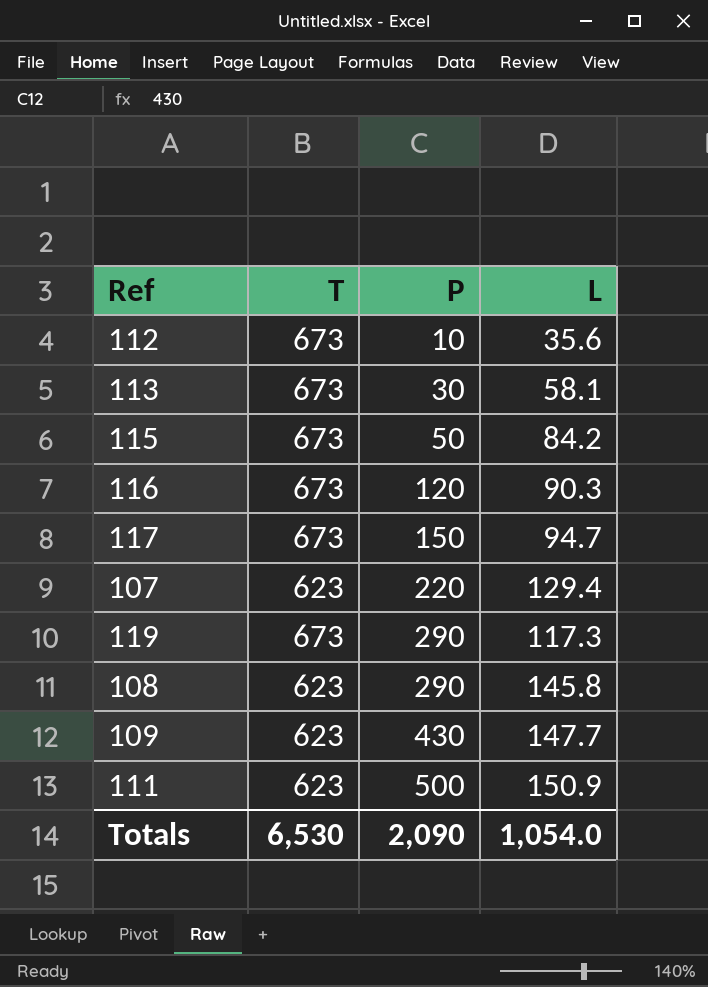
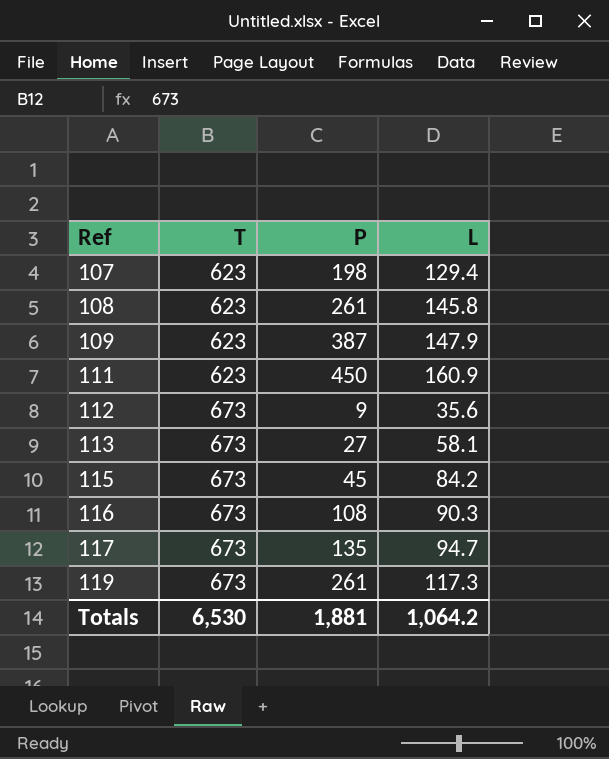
row order: P ascending -> Ref ascending
107 | P: 220 -> 198
108 | P: 290 -> 261
109 | P: 430 -> 387
109 | L: 147.7 -> 147.9
111 | P: 500 -> 450
111 | L: 150.9 -> 160.9
112 | P: 10 -> 9
113 | P: 30 -> 27
115 | P: 50 -> 45
116 | P: 120 -> 108
117 | P: 150 -> 135
119 | P: 290 -> 261
Totals | P: 2,090 -> 1,881
Totals | L: 1,054.0 -> 1,064.2

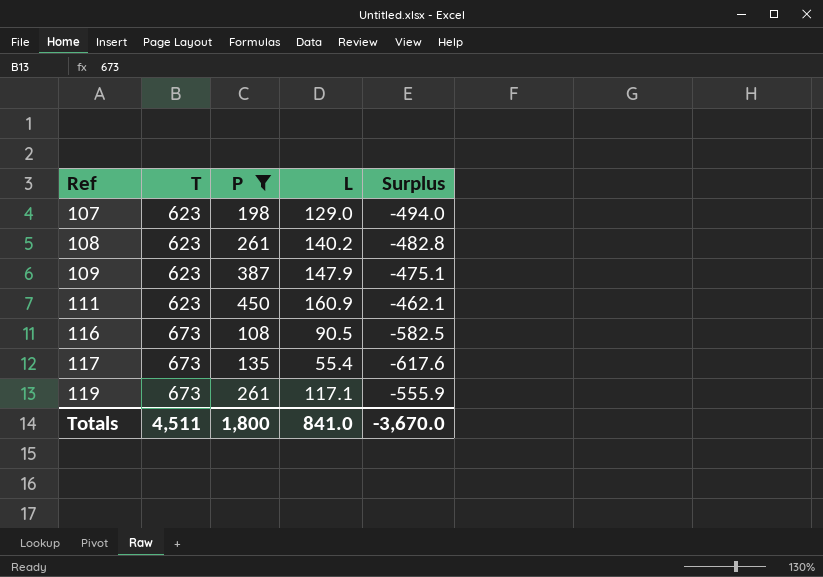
filter: none -> P >= 108
column Surplus | formula: none -> [L] - [T]
107 | L: 129.4 -> 129.0
108 | L: 145.8 -> 140.2
116 | L: 90.3 -> 90.5
117 | L: 94.7 -> 55.4
119 | L: 117.3 -> 117.1
Totals | T: 6,530 -> 4,511
Totals | P: 1,881 -> 1,800
Totals | L: 1,064.2 -> 841.0

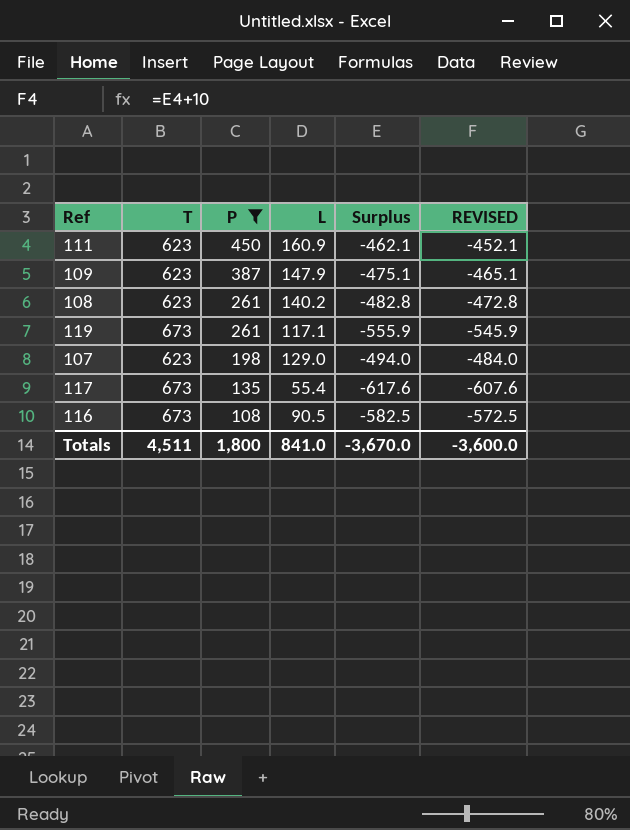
row order: Ref ascending -> P descending
column REVISED | formula: none -> [Surplus] + 10

